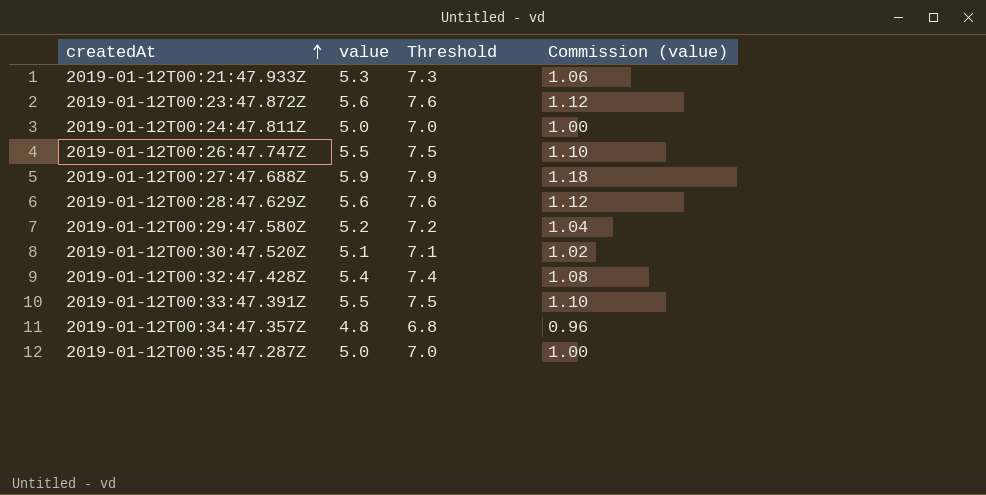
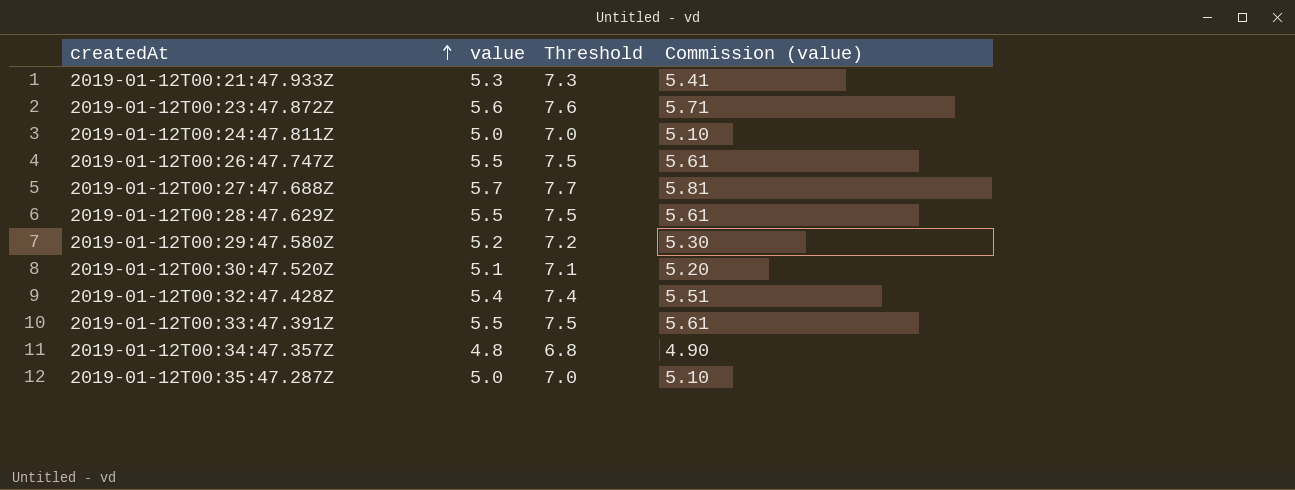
column Commission (value) | formula: [value] * 0.2 -> [value] * 1.02
2019-01-12T00:27:47.688Z | value: 5.9 -> 5.7
2019-01-12T00:27:47.688Z | Threshold: 7.9 -> 7.7
2019-01-12T00:28:47.629Z | value: 5.6 -> 5.5
2019-01-12T00:28:47.629Z | Threshold: 7.6 -> 7.5

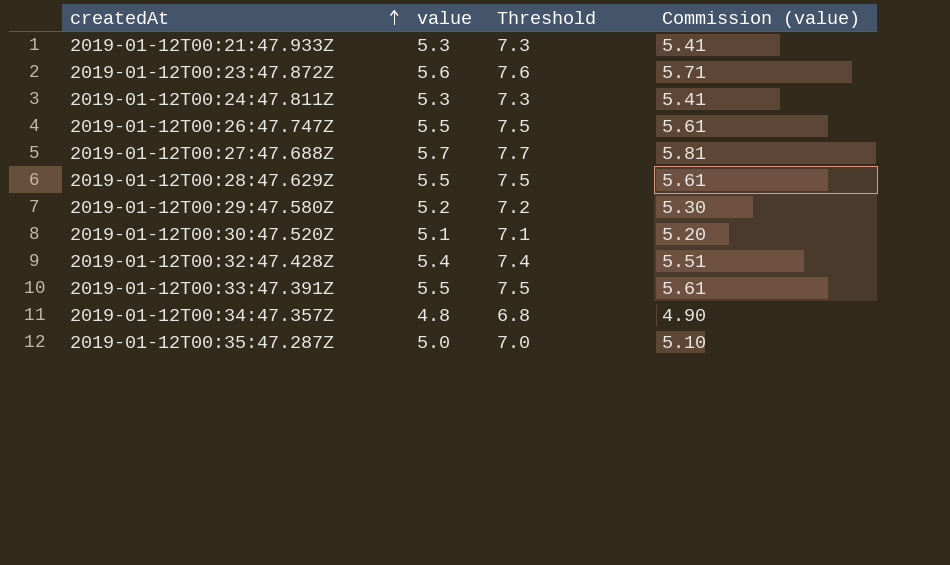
2019-01-12T00:24:47.811Z | value: 5.0 -> 5.3
2019-01-12T00:24:47.811Z | Threshold: 7.0 -> 7.3
2019-01-12T00:24:47.811Z | Commission (value): 5.10 -> 5.41

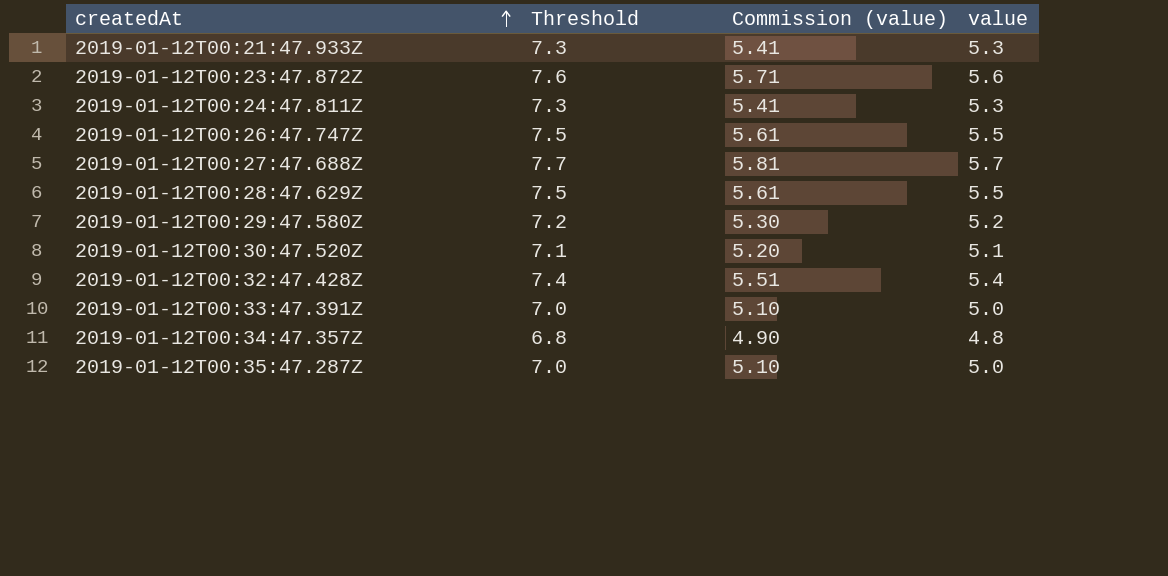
column value | position: 2 -> 4
2019-01-12T00:33:47.391Z | Threshold: 7.5 -> 7.0
2019-01-12T00:33:47.391Z | Commission (value): 5.61 -> 5.10
2019-01-12T00:33:47.391Z | value: 5.5 -> 5.0

